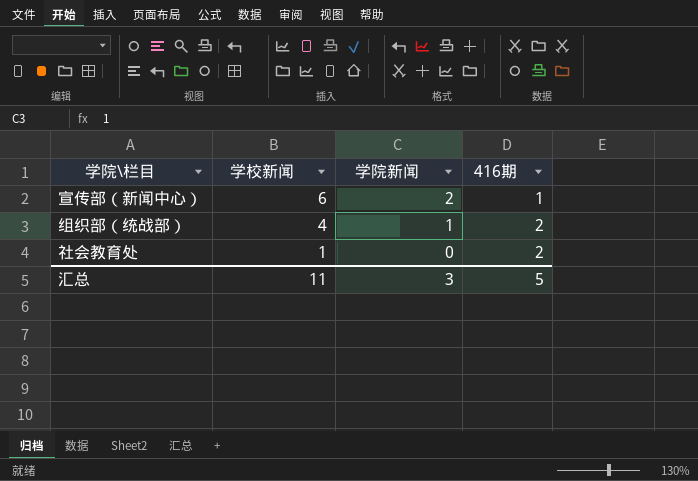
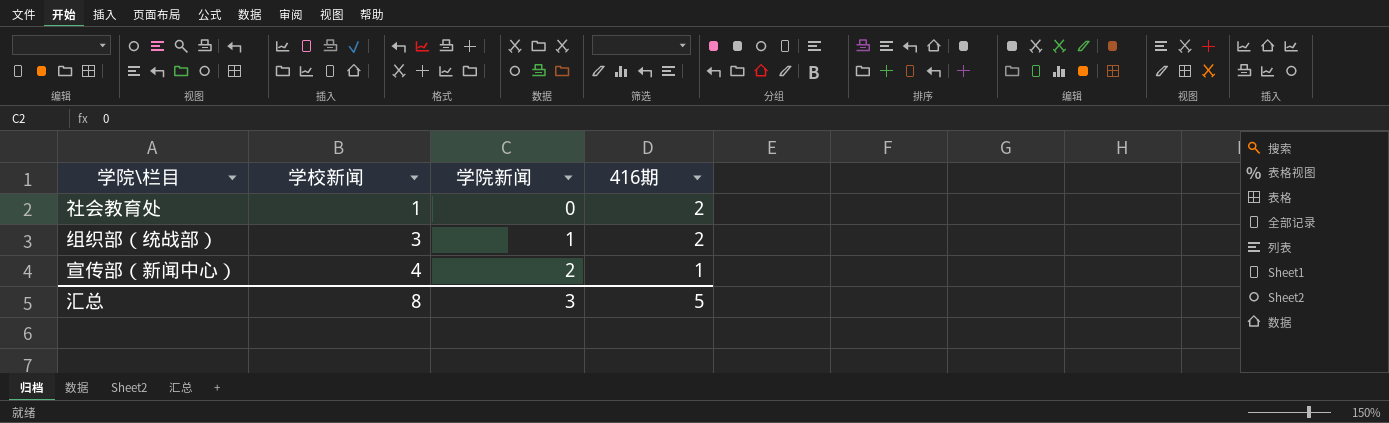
row order: 学校新闻 descending -> 学校新闻 ascending
组织部（统战部） | 学校新闻: 4 -> 3
宣传部（新闻中心） | 学校新闻: 6 -> 4
汇总 | 学校新闻: 11 -> 8

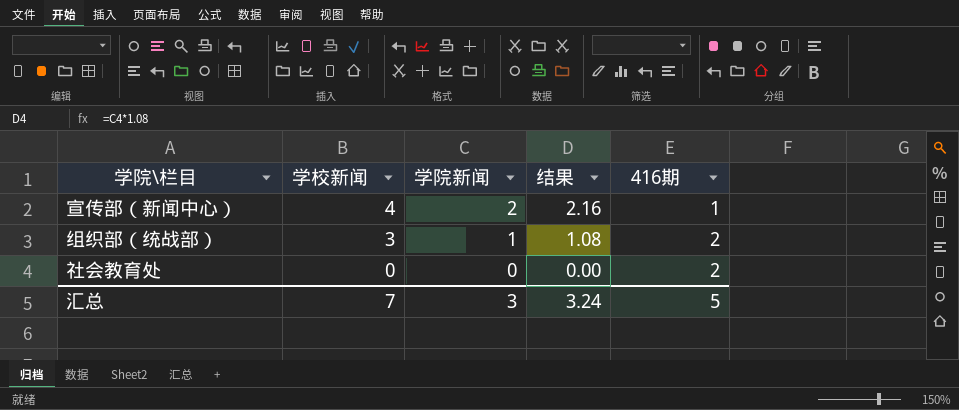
row order: 学校新闻 ascending -> 学校新闻 descending
column 结果 | formula: none -> [学院新闻] * 1.08
社会教育处 | 学校新闻: 1 -> 0
汇总 | 学校新闻: 8 -> 7

